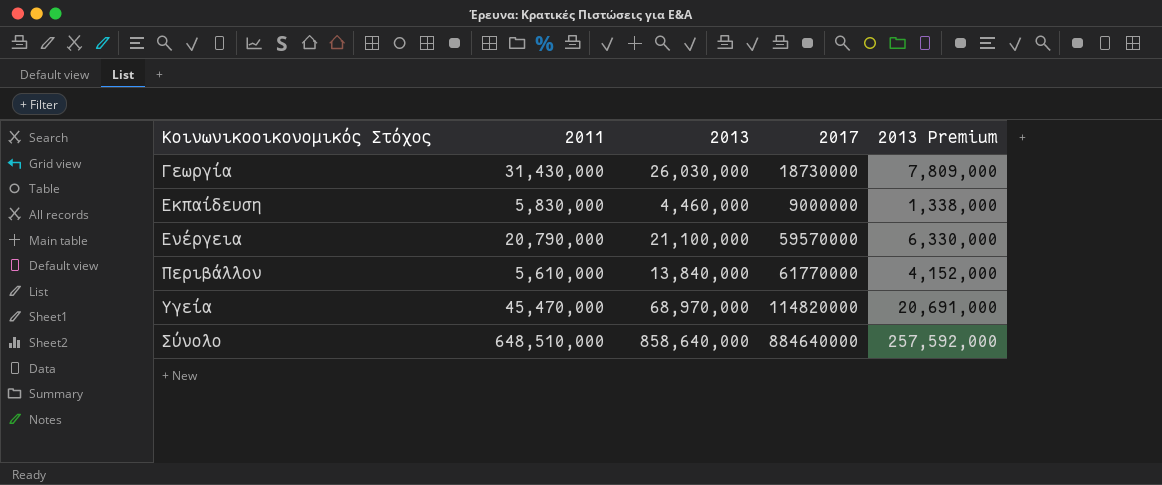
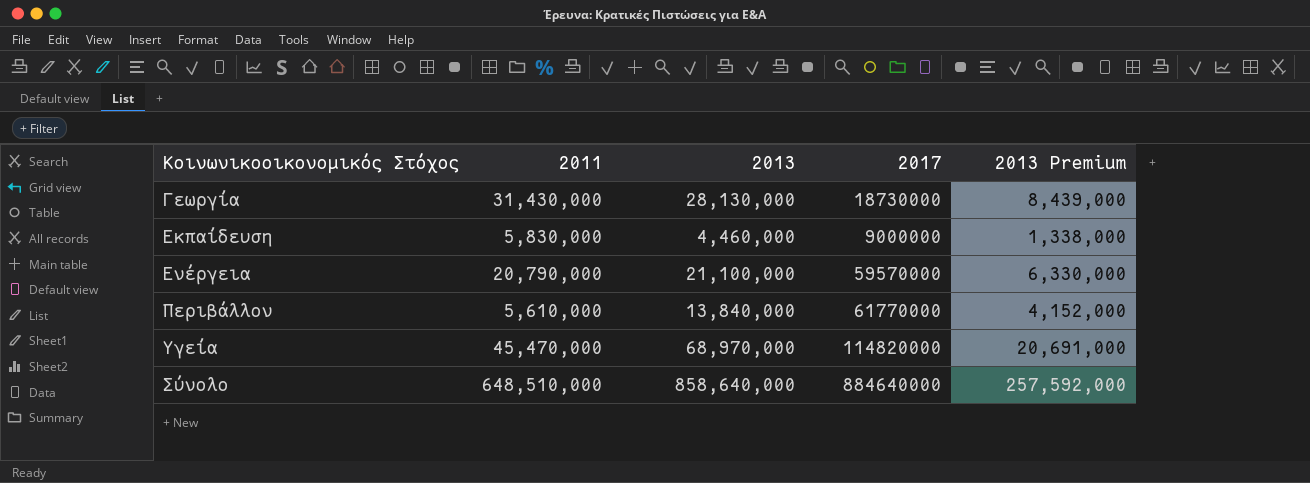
Γεωργία | 2013: 26,030,000 -> 28,130,000
Γεωργία | 2013 Premium: 7,809,000 -> 8,439,000

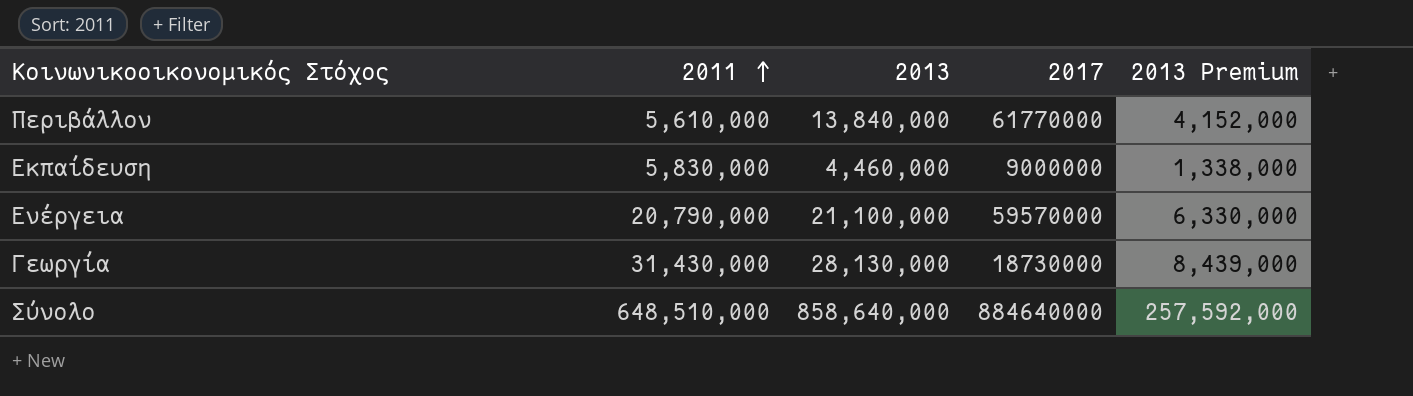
row order: none -> 2011 ascending
row Υγεία: 45,470,000 | 68,970,000 | 114820000 | 20,691,000 -> none

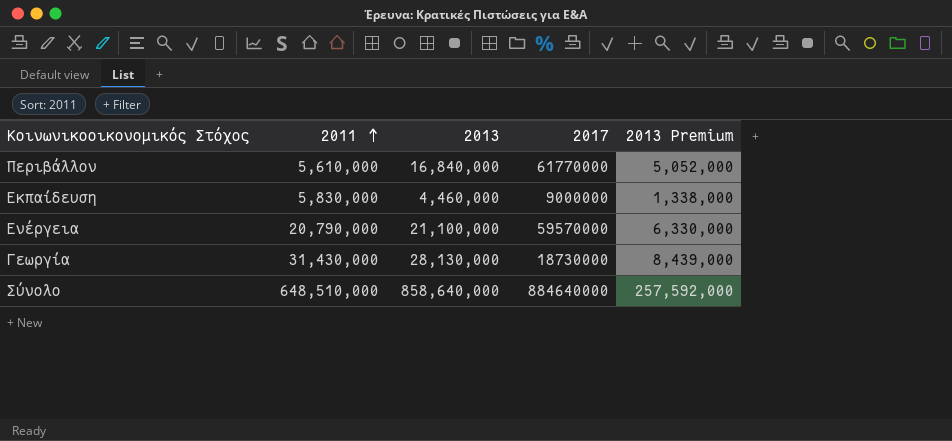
Περιβάλλον | 2013: 13,840,000 -> 16,840,000
Περιβάλλον | 2013 Premium: 4,152,000 -> 5,052,000

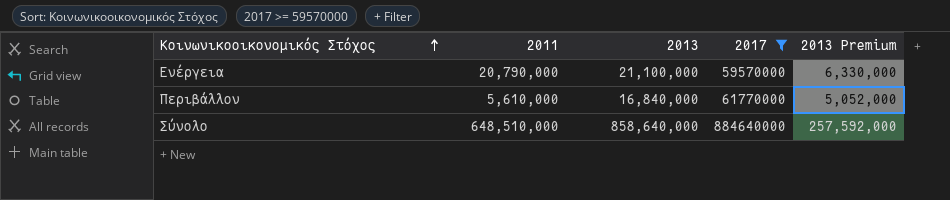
filter: none -> 2017 >= 59570000
row order: 2011 ascending -> Κοινωνικοοικονομικός Στόχος ascending

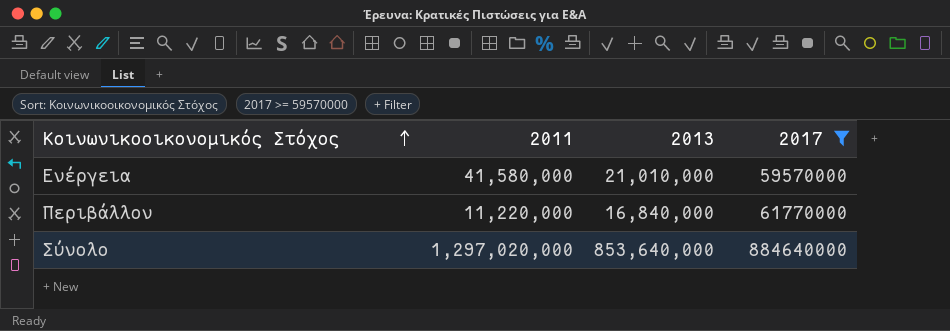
column 2013 Premium | formula: [2013] * 0.3 -> none
Ενέργεια | 2011: 20,790,000 -> 41,580,000
Ενέργεια | 2013: 21,100,000 -> 21,010,000
Περιβάλλον | 2011: 5,610,000 -> 11,220,000
Σύνολο | 2011: 648,510,000 -> 1,297,020,000
Σύνολο | 2013: 858,640,000 -> 853,640,000

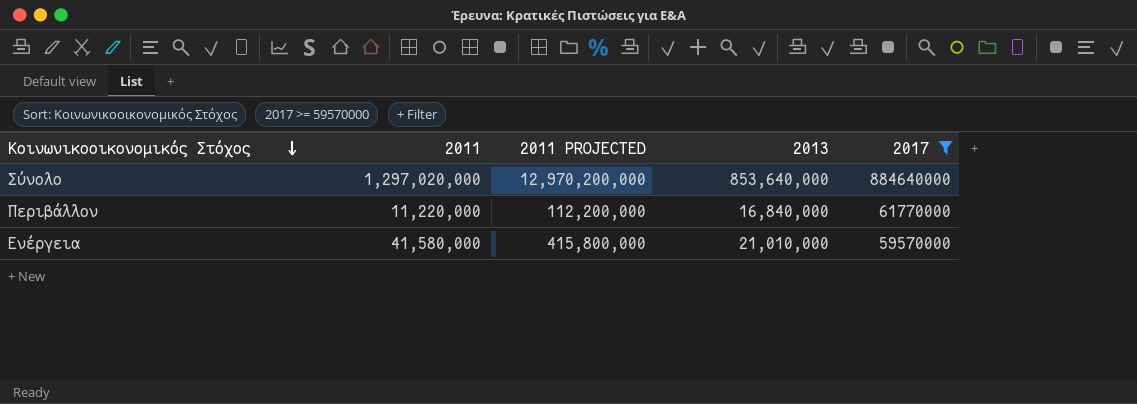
row order: Κοινωνικοοικονομικός Στόχος ascending -> Κοινωνικοοικονομικός Στόχος descending
column 2011 PROJECTED | formula: none -> [2011] * 10

